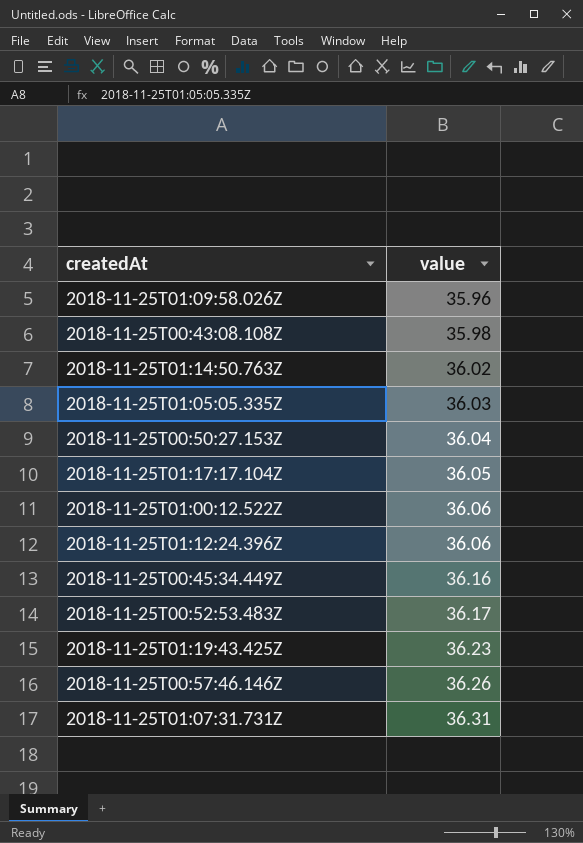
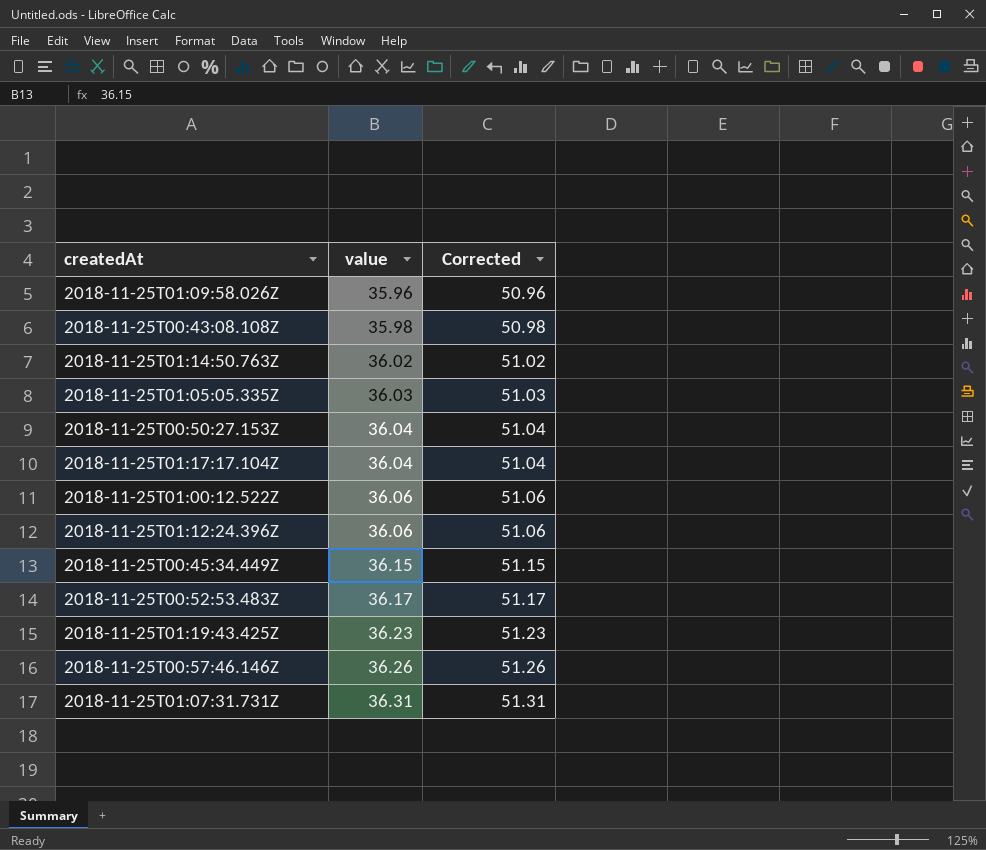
column Corrected | formula: none -> [value] + 15
2018-11-25T01:17:17.104Z | value: 36.05 -> 36.04
2018-11-25T00:45:34.449Z | value: 36.16 -> 36.15

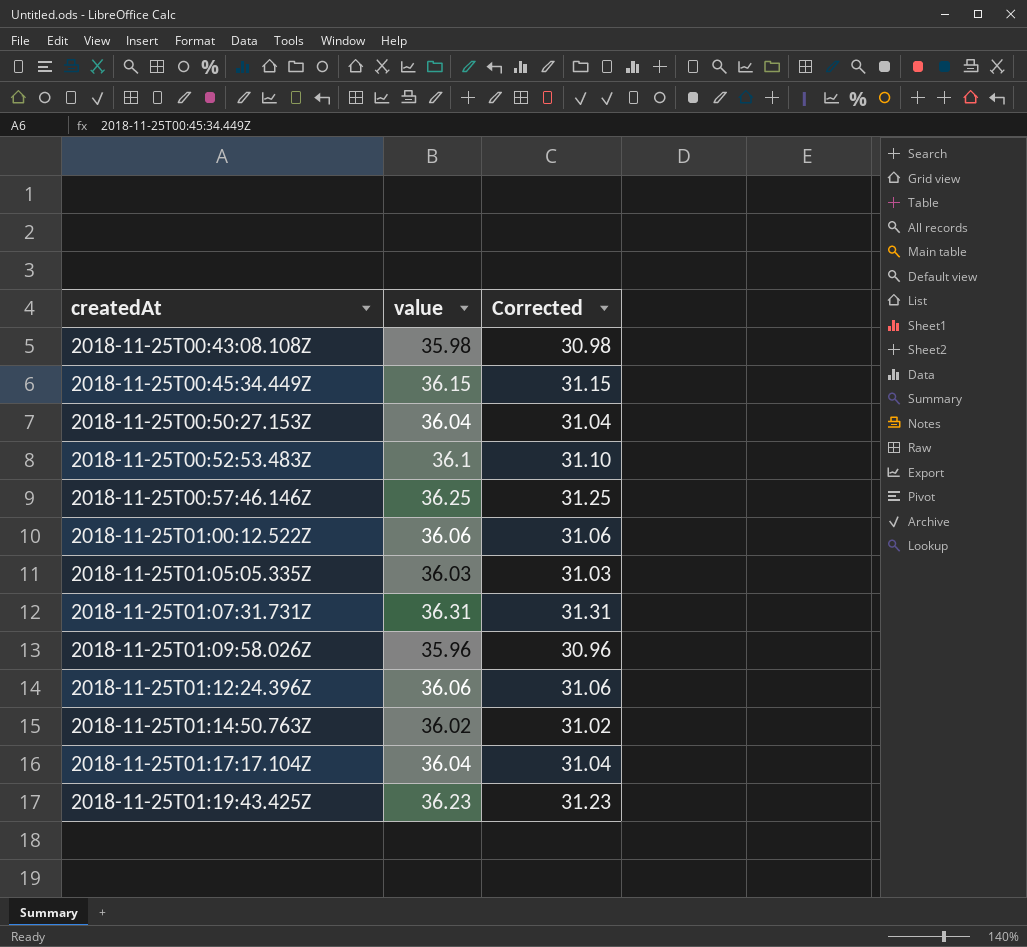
row order: value ascending -> createdAt ascending
column Corrected | formula: [value] + 15 -> [value] - 5
2018-11-25T00:52:53.483Z | value: 36.17 -> 36.1
2018-11-25T00:57:46.146Z | value: 36.26 -> 36.25

